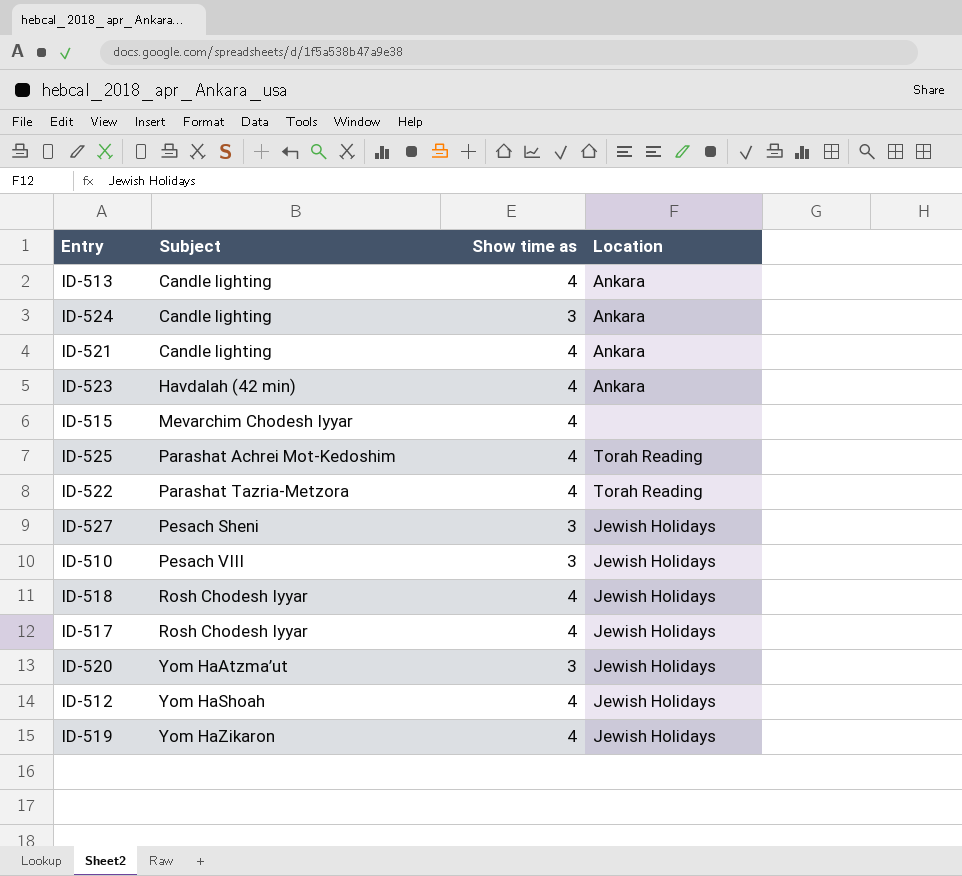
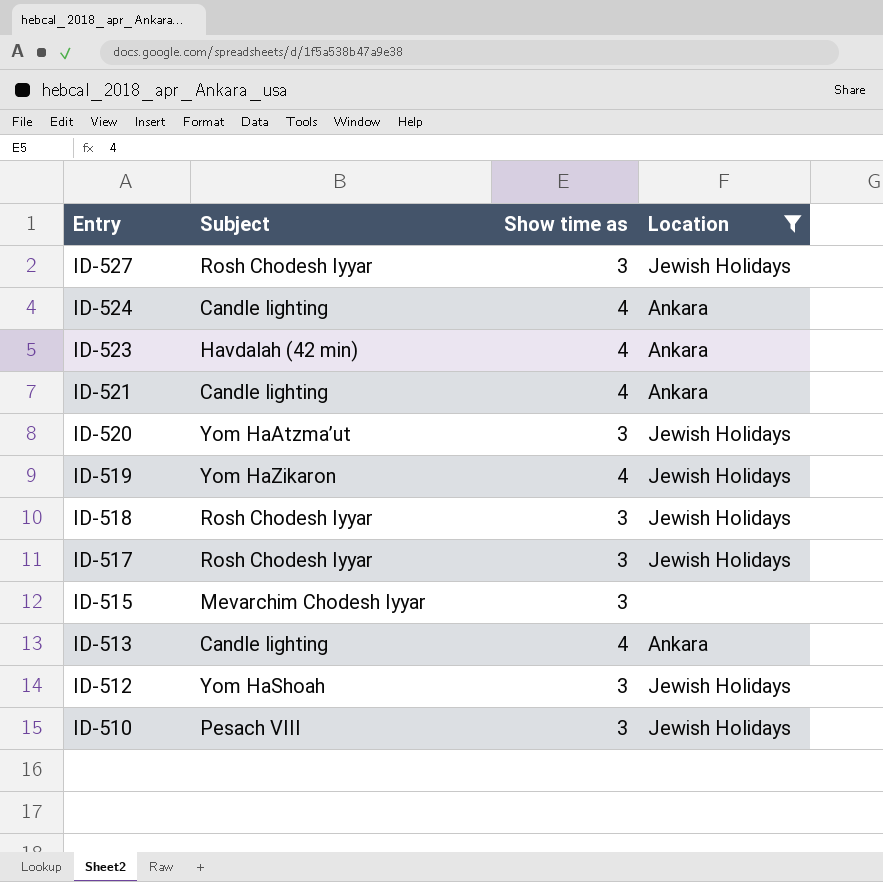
filter: none -> Location != Torah Reading
row order: Subject ascending -> Entry descending
ID-527 | Subject: Pesach Sheni -> Rosh Chodesh Iyyar
ID-524 | Show time as: 3 -> 4
ID-518 | Show time as: 4 -> 3
ID-517 | Show time as: 4 -> 3
ID-515 | Show time as: 4 -> 3
ID-512 | Show time as: 4 -> 3

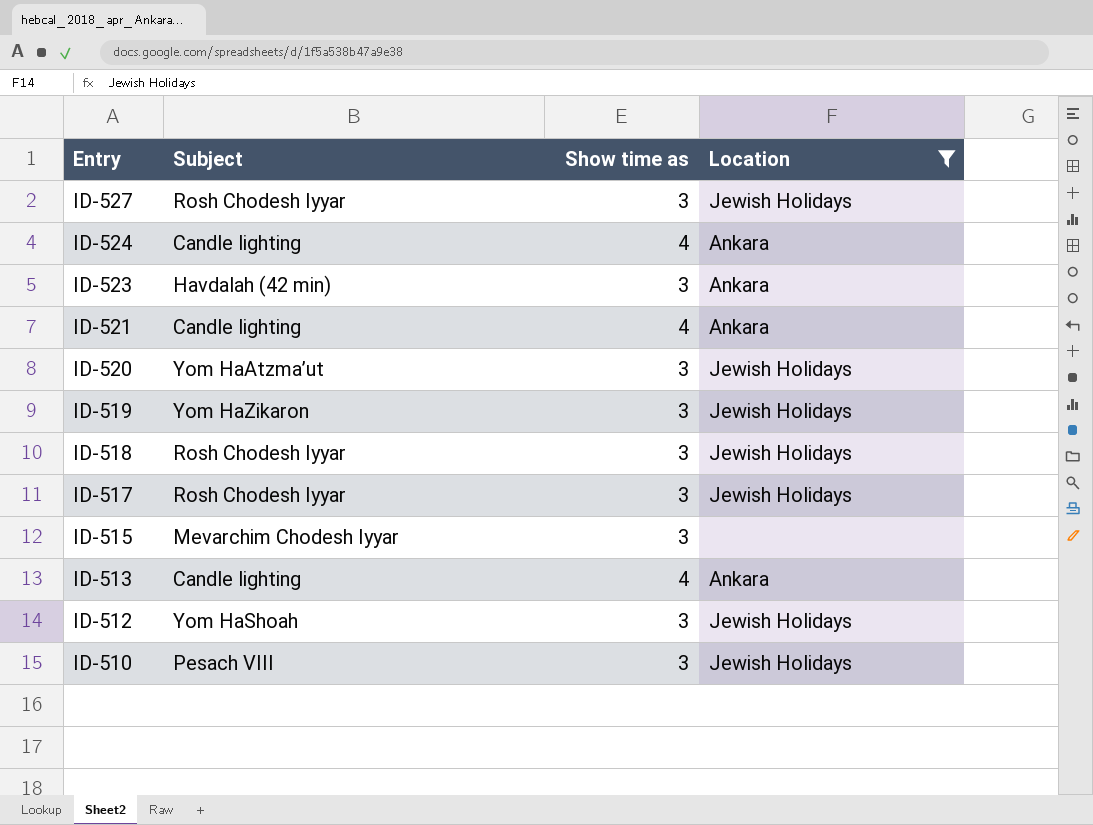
ID-523 | Show time as: 4 -> 3
ID-519 | Show time as: 4 -> 3

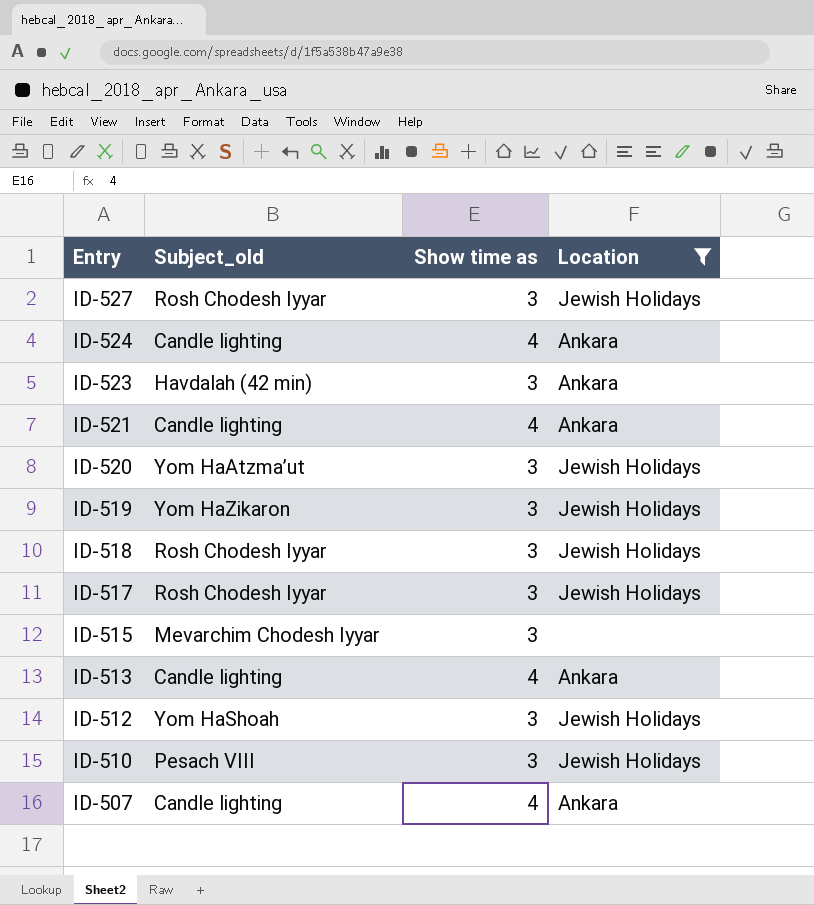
column name: Subject -> Subject_old
row ID-507: none -> Candle lighting | 4 | Ankara

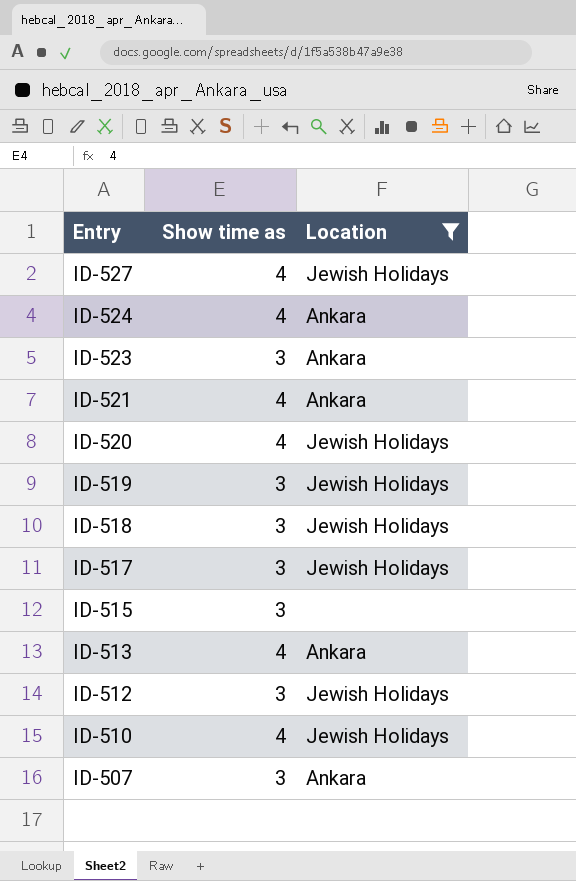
column Subject_old | position: 2 -> none
ID-527 | Show time as: 3 -> 4
ID-520 | Show time as: 3 -> 4
ID-510 | Show time as: 3 -> 4
ID-507 | Show time as: 4 -> 3

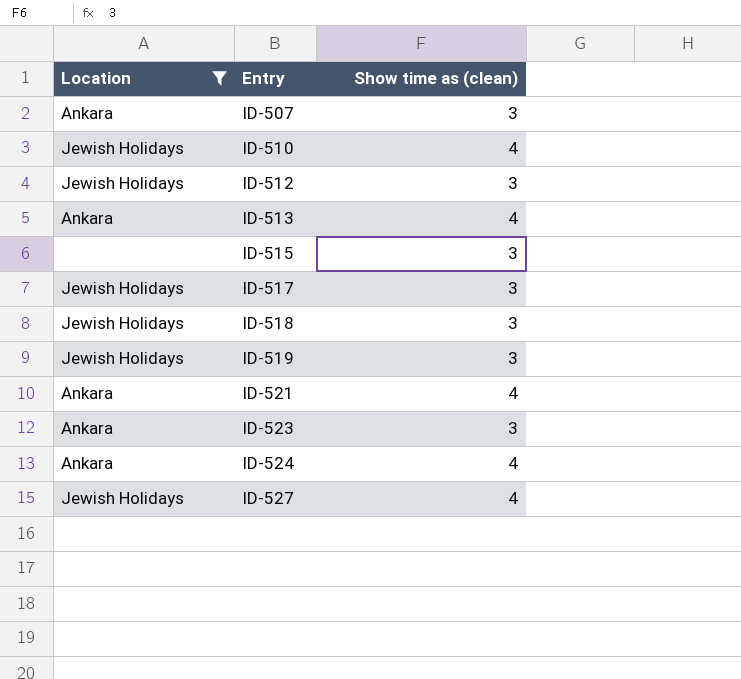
row order: Entry descending -> Entry ascending
column Location | position: 3 -> 1
column name: Show time as -> Show time as (clean)
row ID-520: 4 | Jewish Holidays -> none

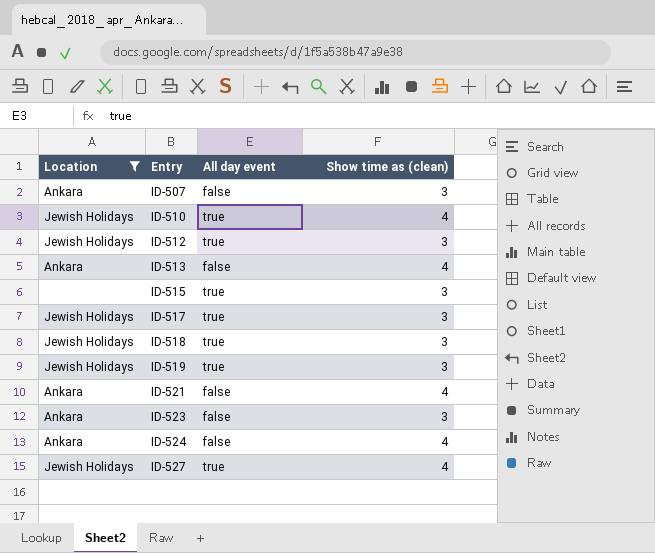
column All day event | position: none -> 3

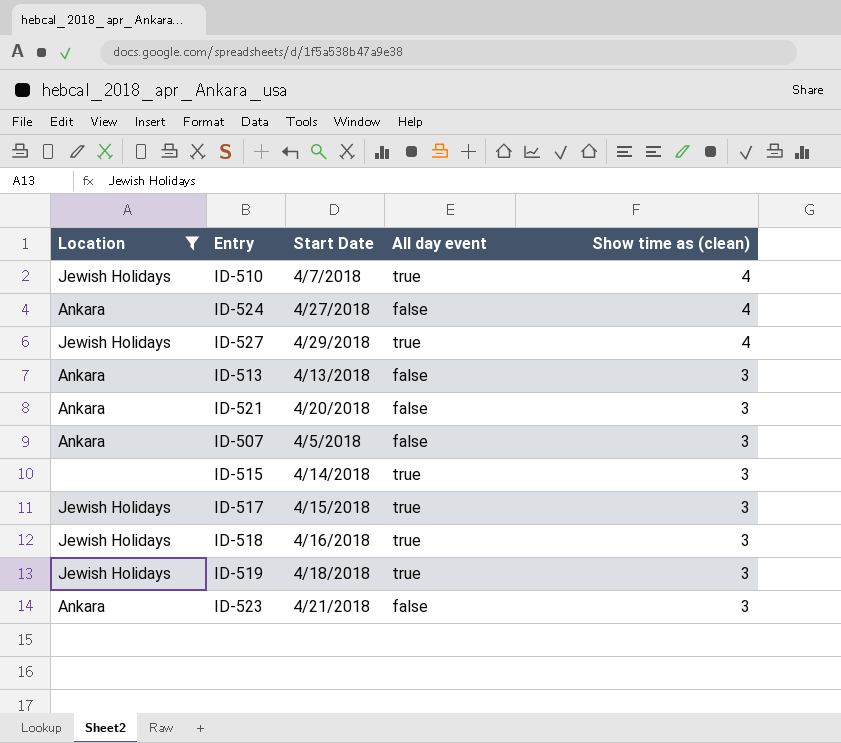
row order: Entry ascending -> Show time as (clean) descending
column Start Date | position: none -> 3
row ID-512: Jewish Holidays | true | 3 -> none
ID-513 | Show time as (clean): 4 -> 3
ID-521 | Show time as (clean): 4 -> 3

